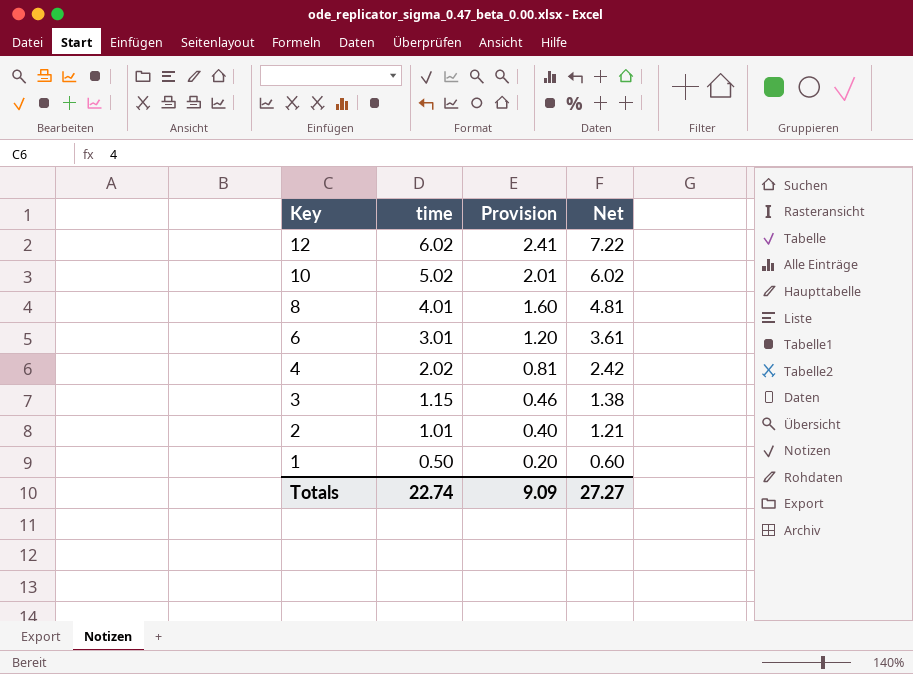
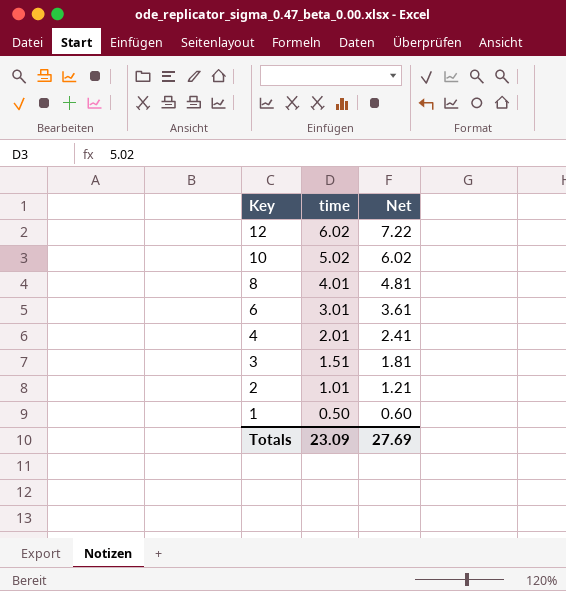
column Provision | formula: [time] * 0.4 -> none
4 | time: 2.02 -> 2.01
4 | Net: 2.42 -> 2.41
3 | time: 1.15 -> 1.51
3 | Net: 1.38 -> 1.81
Totals | time: 22.74 -> 23.09
Totals | Net: 27.27 -> 27.69

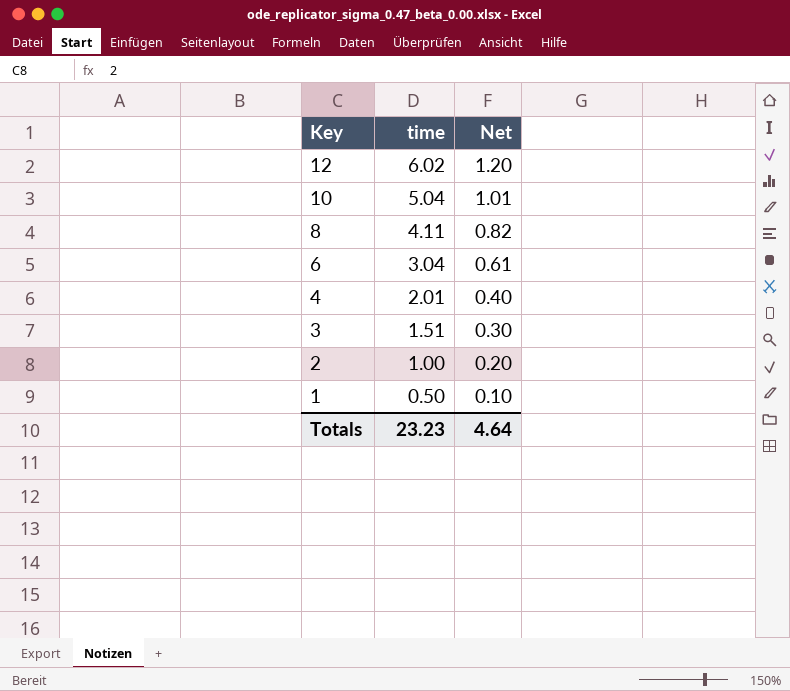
column Net | formula: [time] * 1.2 -> [time] * 0.2
10 | time: 5.02 -> 5.04
8 | time: 4.01 -> 4.11
6 | time: 3.01 -> 3.04
2 | time: 1.01 -> 1.00
Totals | time: 23.09 -> 23.23
Totals | Net: 27.69 -> 4.64

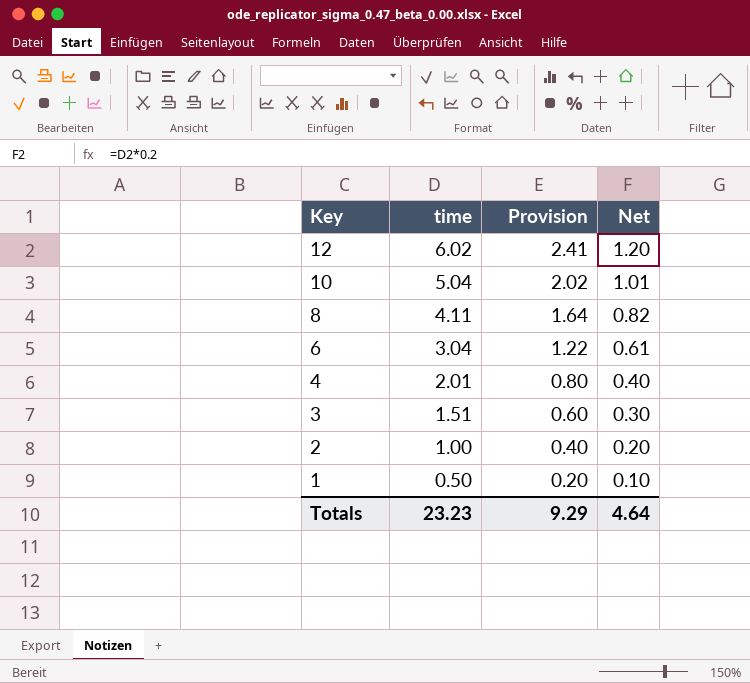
column Provision | formula: none -> [time] * 0.4

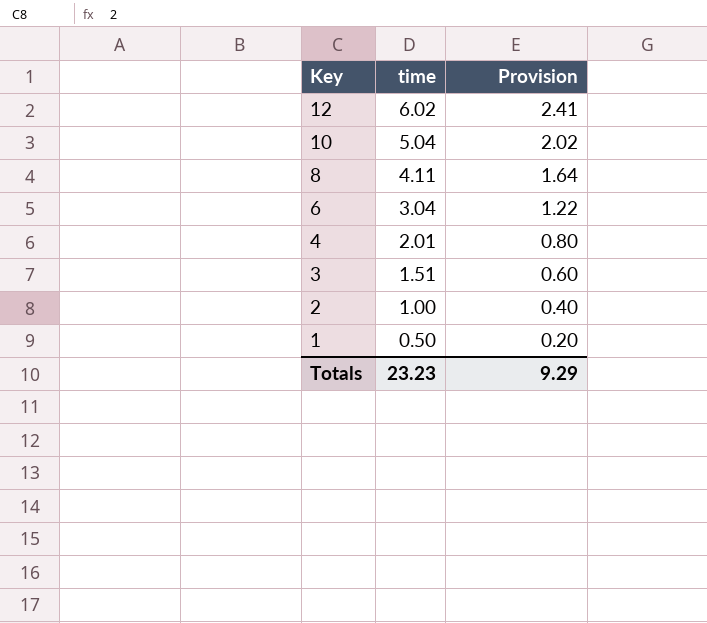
column Net | formula: [time] * 0.2 -> none

